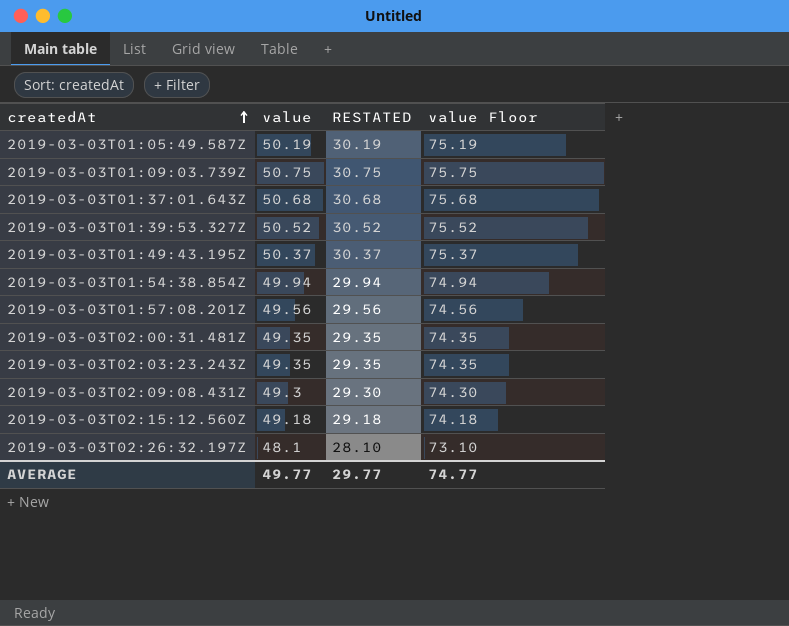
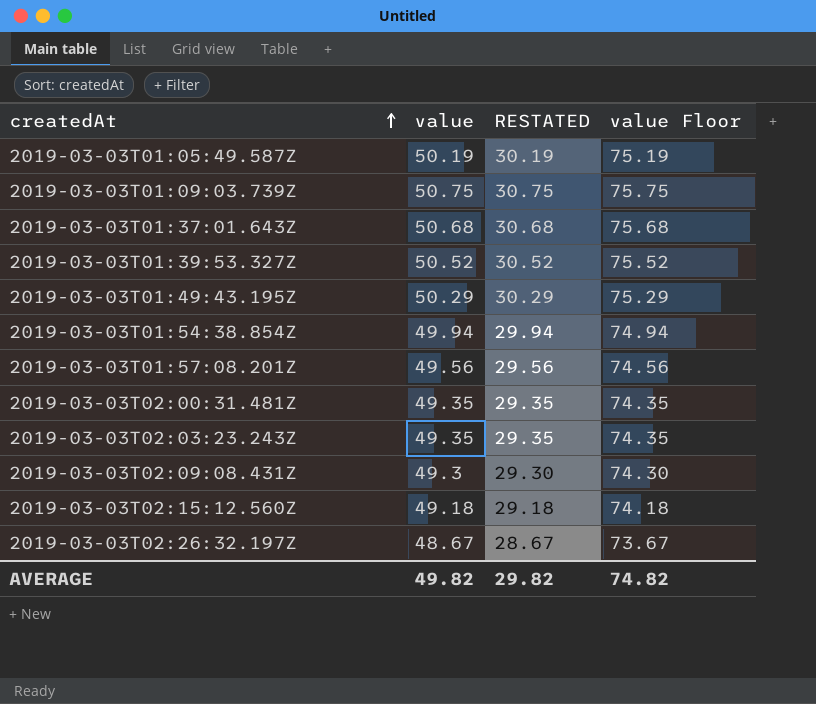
2019-03-03T01:49:43.195Z | value: 50.37 -> 50.29
2019-03-03T01:49:43.195Z | RESTATED: 30.37 -> 30.29
2019-03-03T01:49:43.195Z | value Floor: 75.37 -> 75.29
2019-03-03T02:26:32.197Z | value: 48.1 -> 48.67
2019-03-03T02:26:32.197Z | RESTATED: 28.10 -> 28.67
2019-03-03T02:26:32.197Z | value Floor: 73.10 -> 73.67
AVERAGE | value: 49.77 -> 49.82
AVERAGE | RESTATED: 29.77 -> 29.82
AVERAGE | value Floor: 74.77 -> 74.82

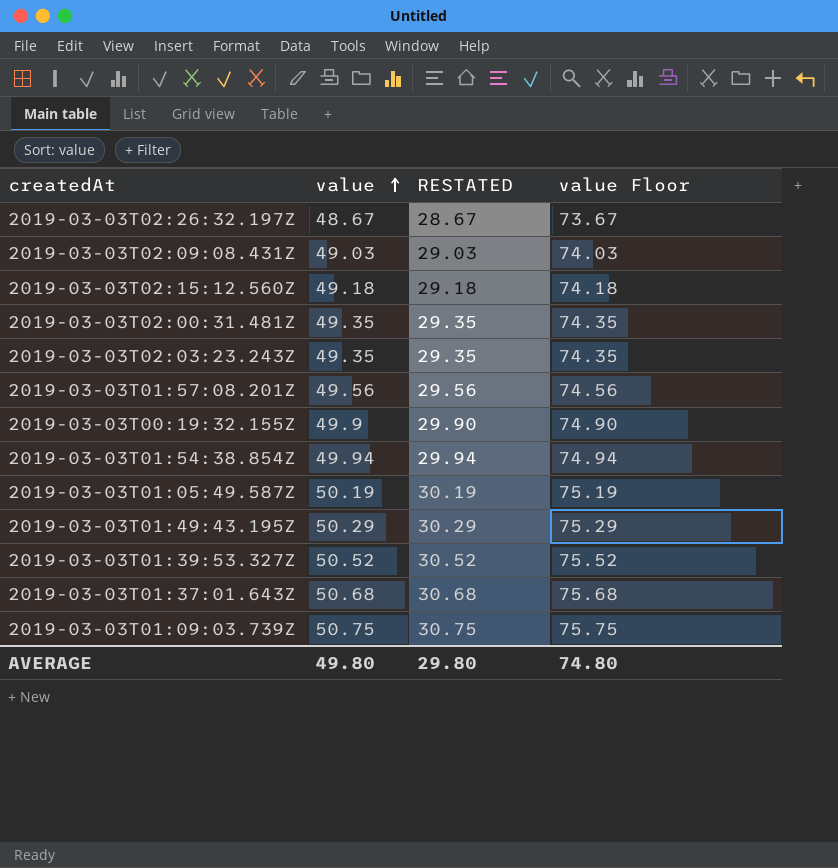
row order: createdAt ascending -> value ascending
2019-03-03T02:09:08.431Z | value: 49.3 -> 49.03
2019-03-03T02:09:08.431Z | RESTATED: 29.30 -> 29.03
2019-03-03T02:09:08.431Z | value Floor: 74.30 -> 74.03
row 2019-03-03T00:19:32.155Z: none -> 49.9 | 29.90 | 74.90
AVERAGE | value: 49.82 -> 49.80
AVERAGE | RESTATED: 29.82 -> 29.80
AVERAGE | value Floor: 74.82 -> 74.80

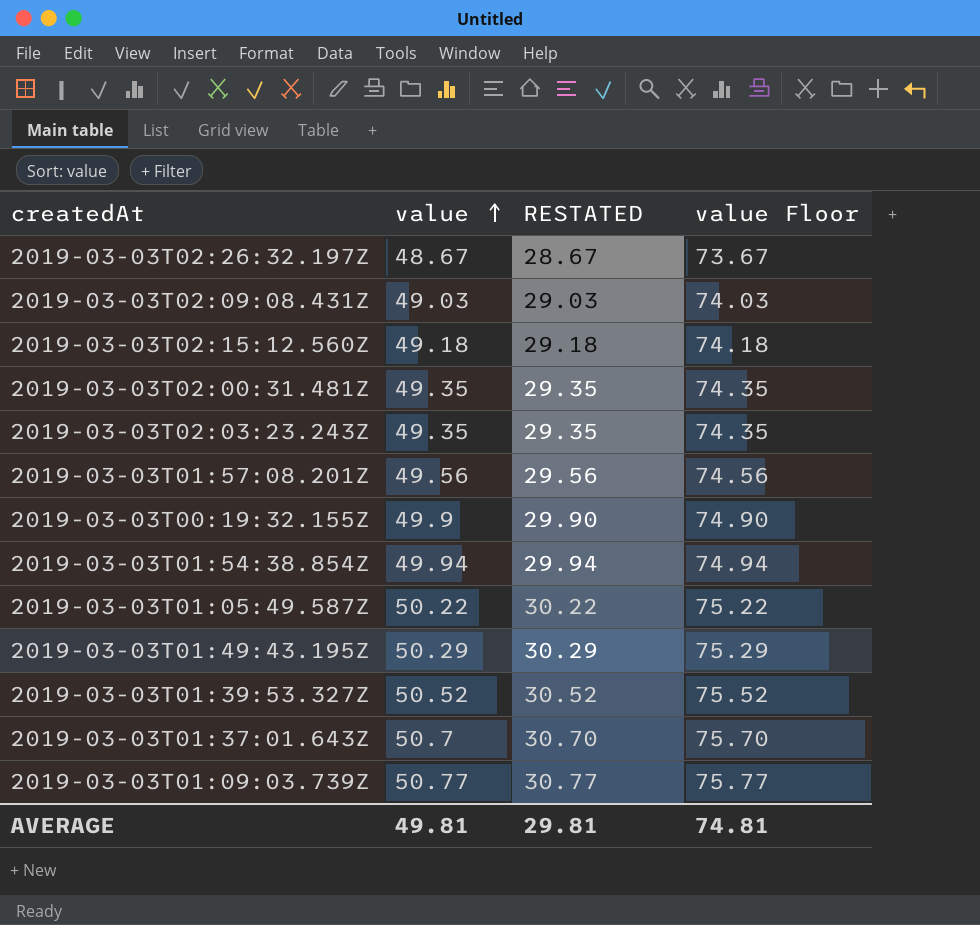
2019-03-03T01:05:49.587Z | value: 50.19 -> 50.22
2019-03-03T01:05:49.587Z | RESTATED: 30.19 -> 30.22
2019-03-03T01:05:49.587Z | value Floor: 75.19 -> 75.22
2019-03-03T01:37:01.643Z | value: 50.68 -> 50.7
2019-03-03T01:37:01.643Z | RESTATED: 30.68 -> 30.70
2019-03-03T01:37:01.643Z | value Floor: 75.68 -> 75.70
2019-03-03T01:09:03.739Z | value: 50.75 -> 50.77
2019-03-03T01:09:03.739Z | RESTATED: 30.75 -> 30.77
2019-03-03T01:09:03.739Z | value Floor: 75.75 -> 75.77
AVERAGE | value: 49.80 -> 49.81
AVERAGE | RESTATED: 29.80 -> 29.81
AVERAGE | value Floor: 74.80 -> 74.81

